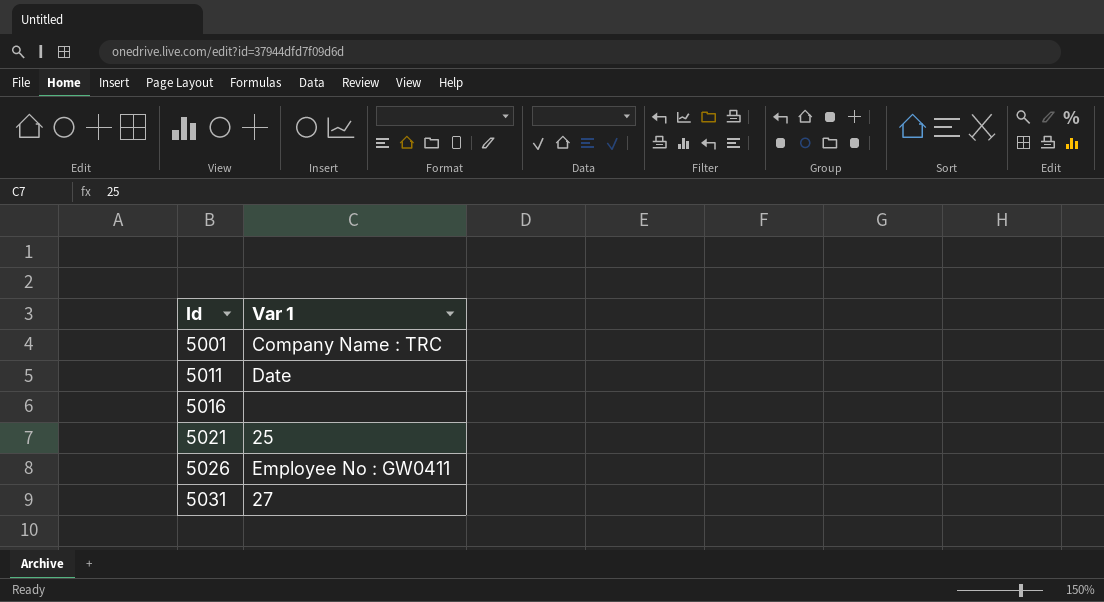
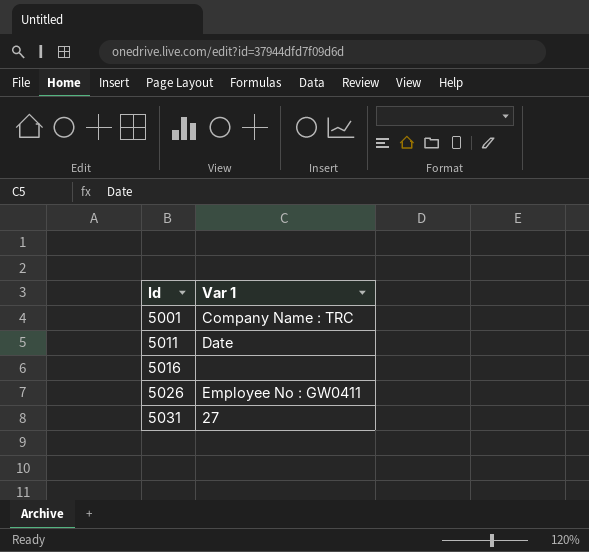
row 5021: 25 -> none

